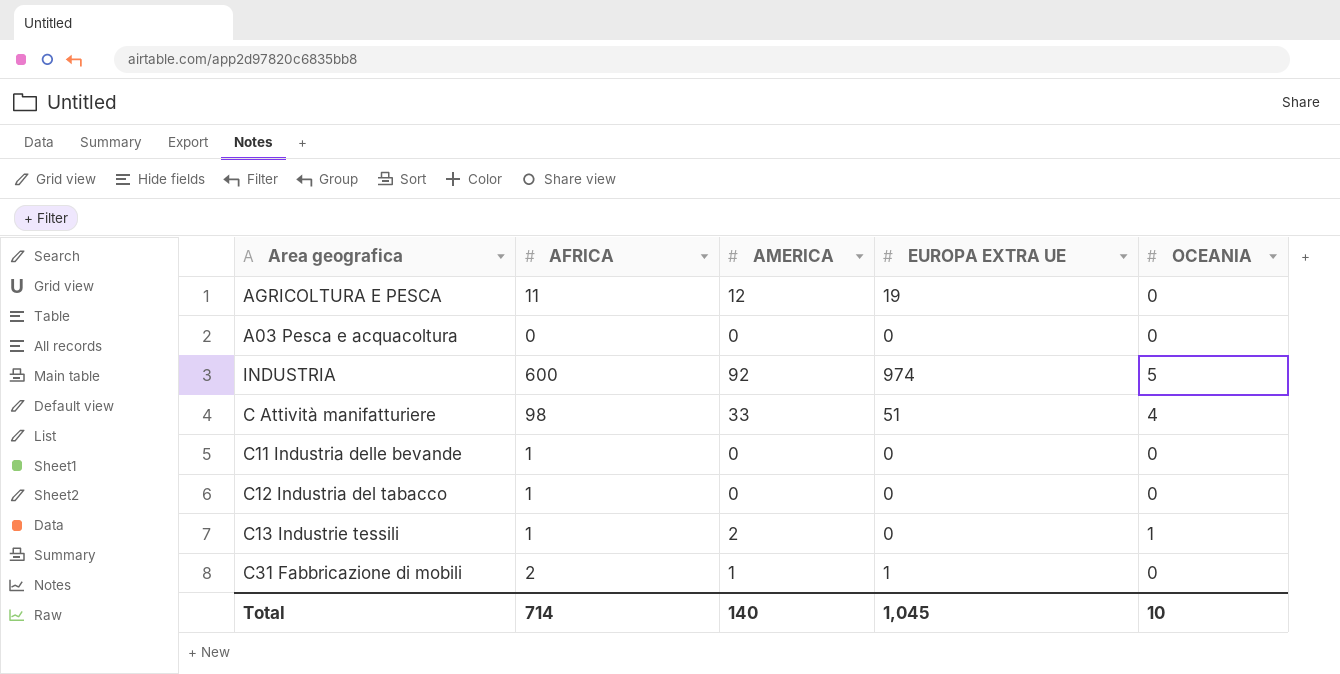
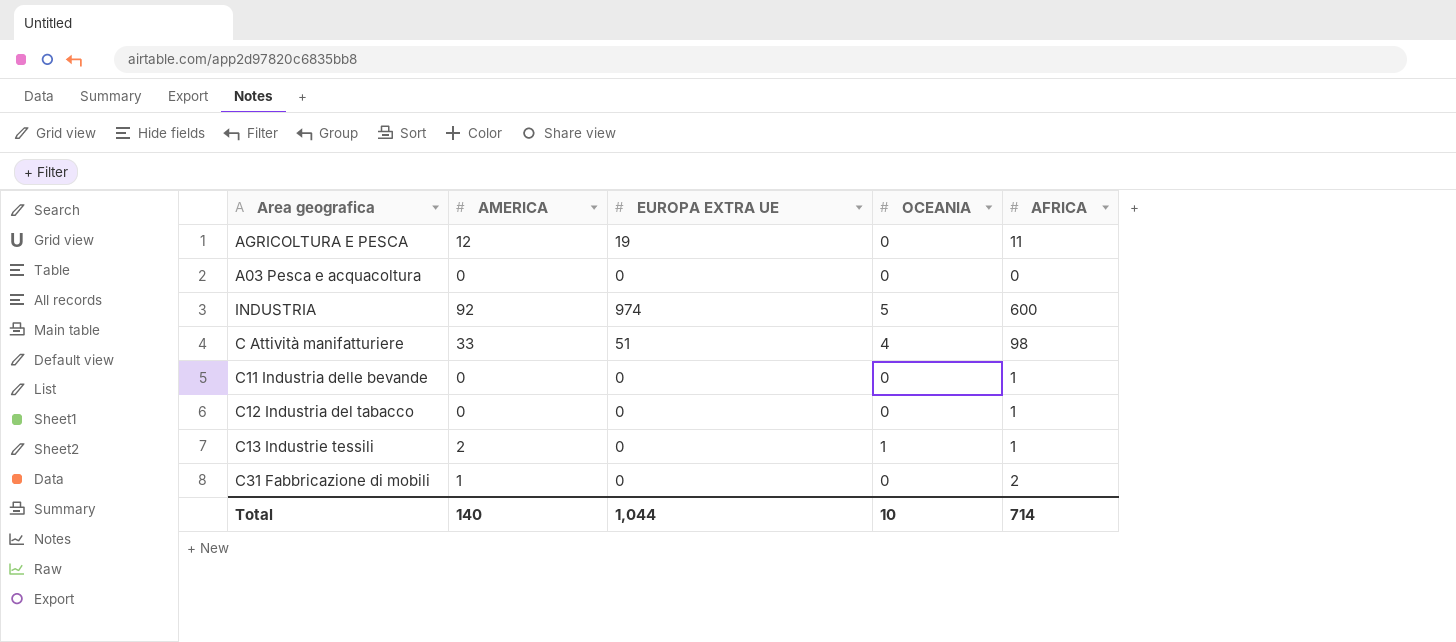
column AFRICA | position: 2 -> 5
C31 Fabbricazione di mobili | EUROPA EXTRA UE: 1 -> 0
Total | EUROPA EXTRA UE: 1,045 -> 1,044

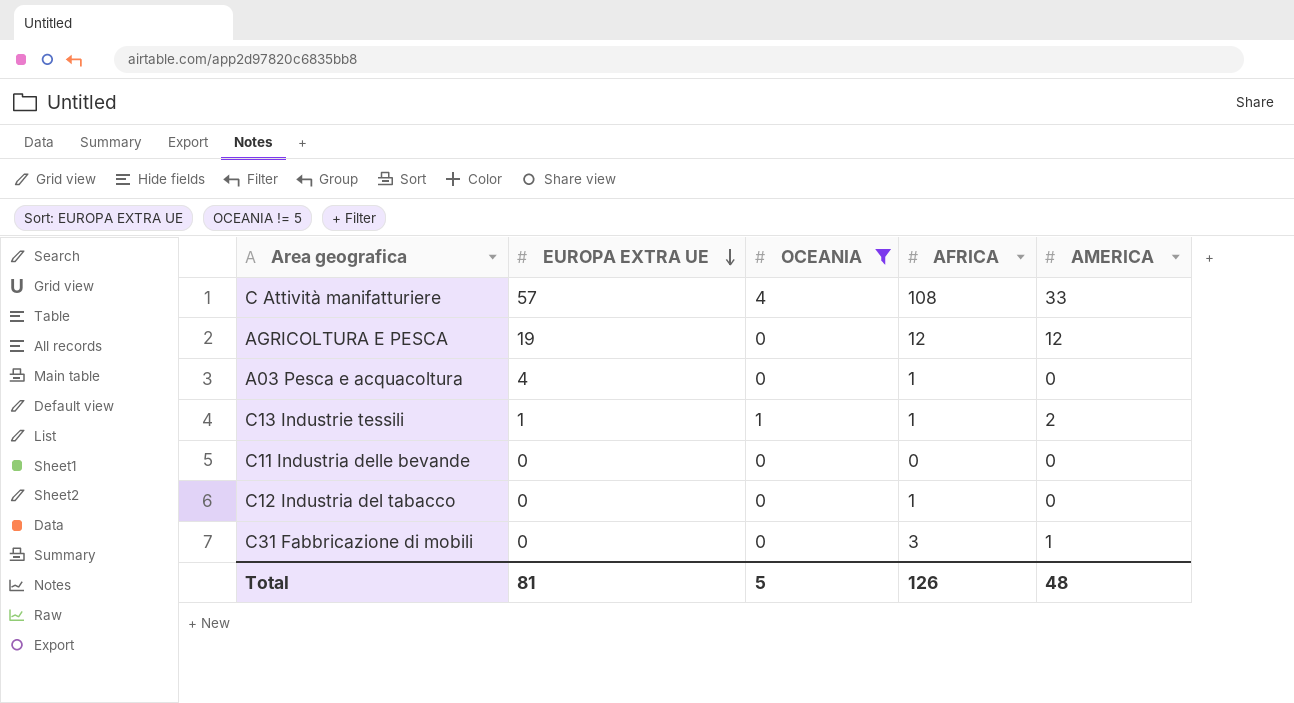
filter: none -> OCEANIA != 5
row order: none -> EUROPA EXTRA UE descending
column AMERICA | position: 2 -> 5
C Attività manifatturiere | EUROPA EXTRA UE: 51 -> 57
C Attività manifatturiere | AFRICA: 98 -> 108
AGRICOLTURA E PESCA | AFRICA: 11 -> 12
A03 Pesca e acquacoltura | EUROPA EXTRA UE: 0 -> 4
A03 Pesca e acquacoltura | AFRICA: 0 -> 1
C13 Industrie tessili | EUROPA EXTRA UE: 0 -> 1
C11 Industria delle bevande | AFRICA: 1 -> 0
C31 Fabbricazione di mobili | AFRICA: 2 -> 3
Total | EUROPA EXTRA UE: 1,044 -> 81
Total | OCEANIA: 10 -> 5
Total | AFRICA: 714 -> 126
Total | AMERICA: 140 -> 48

